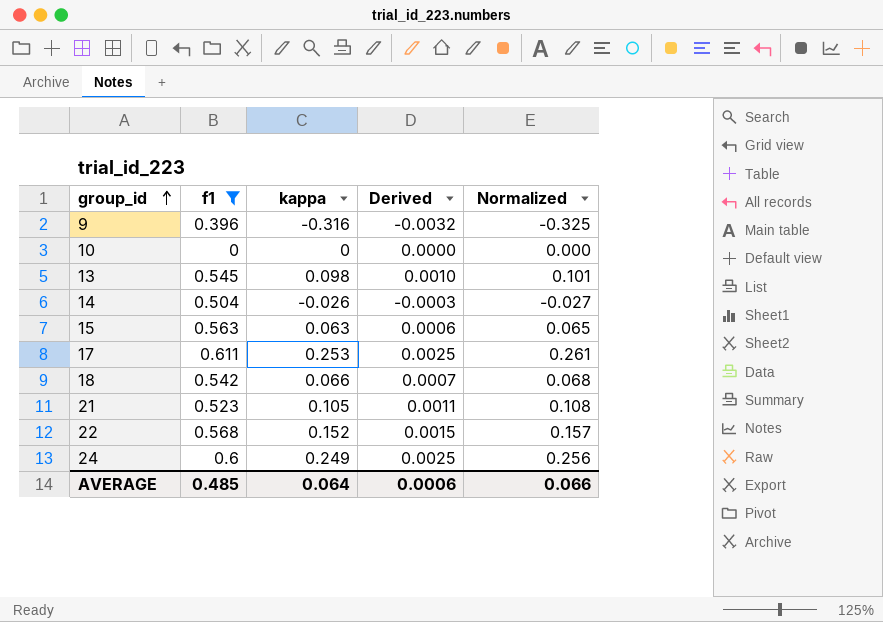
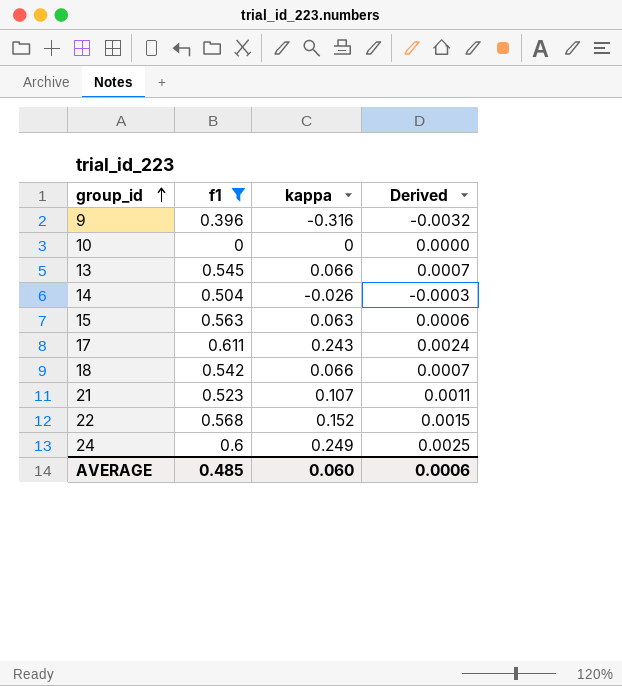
column Normalized | formula: [kappa] * 1.03 -> none
13 | kappa: 0.098 -> 0.066
13 | Derived: 0.0010 -> 0.0007
17 | kappa: 0.253 -> 0.243
17 | Derived: 0.0025 -> 0.0024
21 | kappa: 0.105 -> 0.107
AVERAGE | kappa: 0.064 -> 0.060

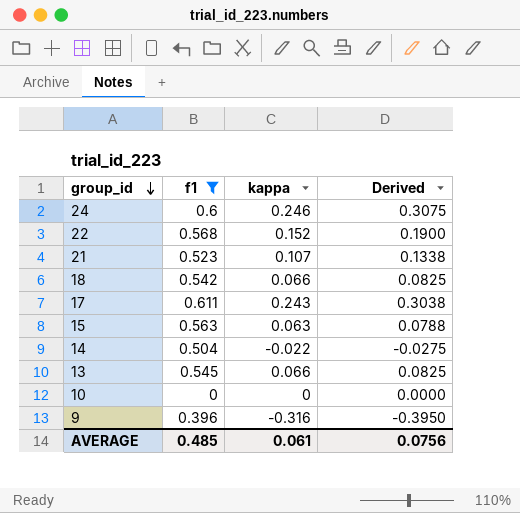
row order: group_id ascending -> group_id descending
column Derived | formula: [kappa] * 0.01 -> [kappa] * 1.25
24 | kappa: 0.249 -> 0.246
14 | kappa: -0.026 -> -0.022
AVERAGE | kappa: 0.060 -> 0.061
AVERAGE | Derived: 0.0006 -> 0.0756

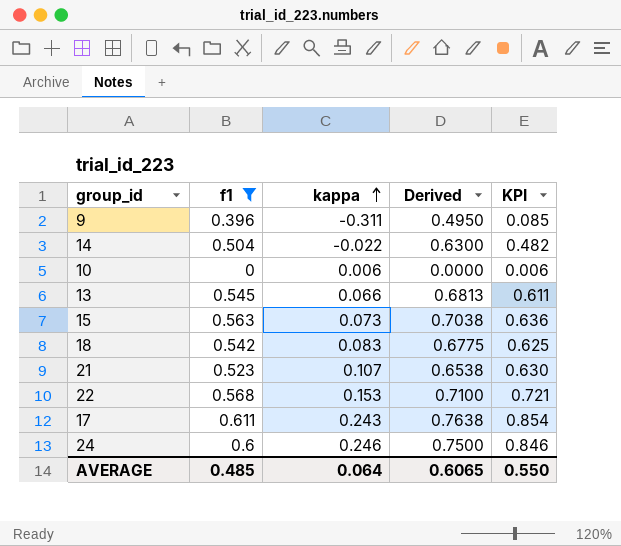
row order: group_id descending -> kappa ascending
column Derived | formula: [kappa] * 1.25 -> [f1] * 1.25
column KPI | formula: none -> [f1] + [kappa]
9 | kappa: -0.316 -> -0.311
10 | kappa: 0 -> 0.006
15 | kappa: 0.063 -> 0.073
18 | kappa: 0.066 -> 0.083
22 | kappa: 0.152 -> 0.153
AVERAGE | kappa: 0.061 -> 0.064
AVERAGE | Derived: 0.0756 -> 0.6065

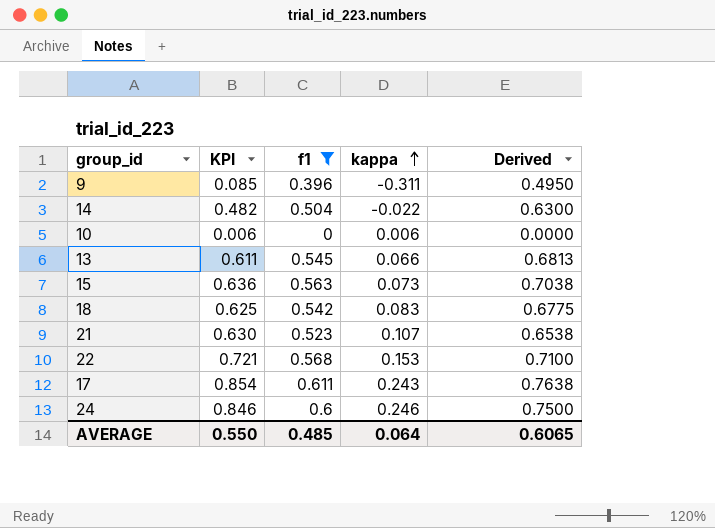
column KPI | position: 5 -> 2

